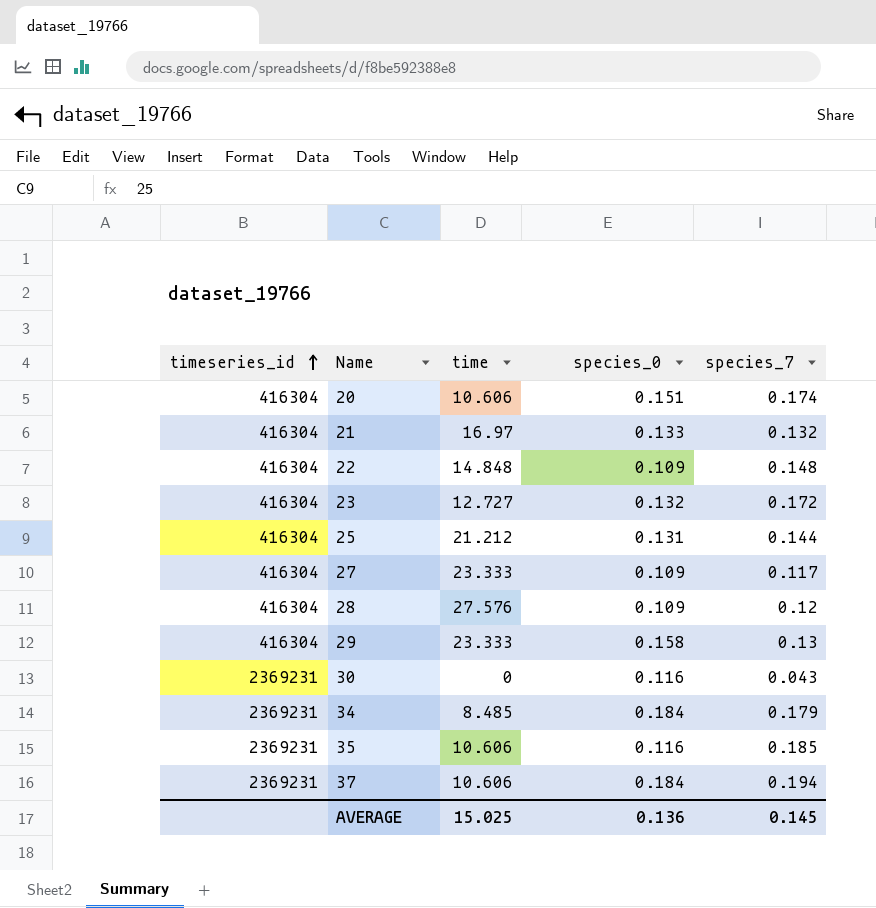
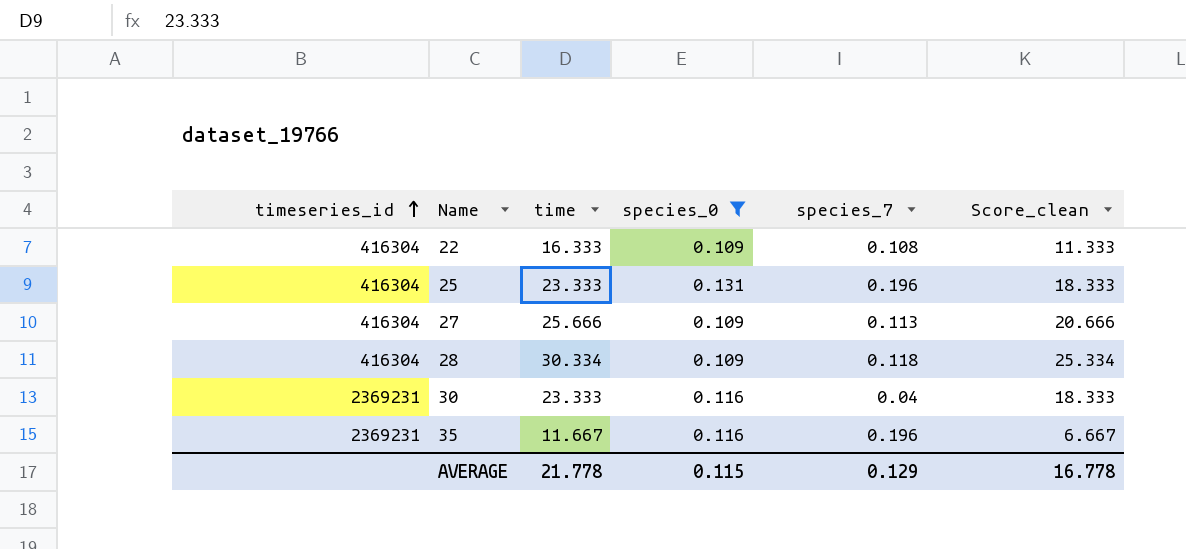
filter: none -> species_0 <= 0.131
column Score_clean | formula: none -> [time] - 5
22 | time: 14.848 -> 16.333
22 | species_7: 0.148 -> 0.108
25 | time: 21.212 -> 23.333
25 | species_7: 0.144 -> 0.196
27 | time: 23.333 -> 25.666
27 | species_7: 0.117 -> 0.113
28 | time: 27.576 -> 30.334
28 | species_7: 0.12 -> 0.118
30 | time: 0 -> 23.333
30 | species_7: 0.043 -> 0.04
35 | time: 10.606 -> 11.667
35 | species_7: 0.185 -> 0.196
AVERAGE | time: 15.025 -> 21.778
AVERAGE | species_0: 0.136 -> 0.115
AVERAGE | species_7: 0.145 -> 0.129

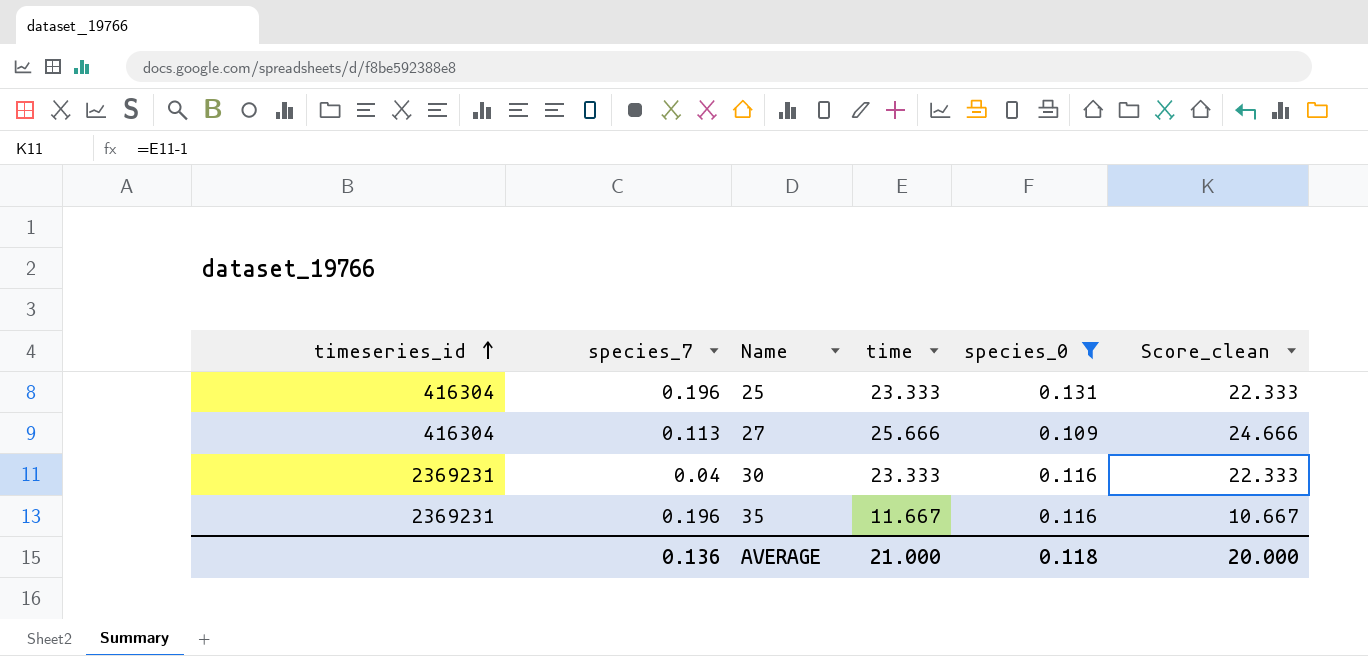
column species_7 | position: 5 -> 2
column Score_clean | formula: [time] - 5 -> [time] - 1
row 22: 416304 | 16.333 | 0.109 | 0.108 | 11.333 -> none
row 28: 416304 | 30.334 | 0.109 | 0.118 | 25.334 -> none
AVERAGE | species_7: 0.129 -> 0.136
AVERAGE | time: 21.778 -> 21.000
AVERAGE | species_0: 0.115 -> 0.118
AVERAGE | Score_clean: 16.778 -> 20.000

